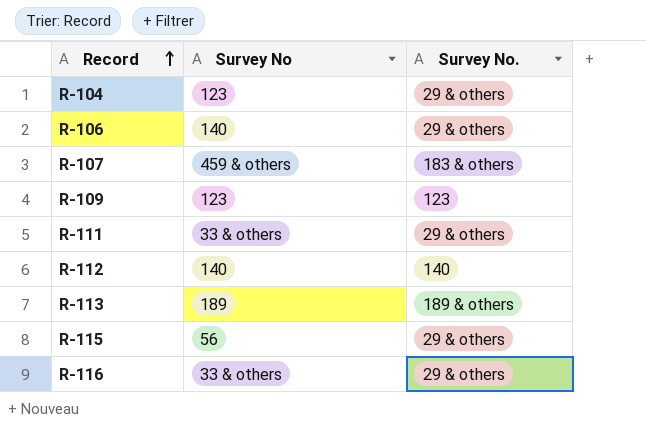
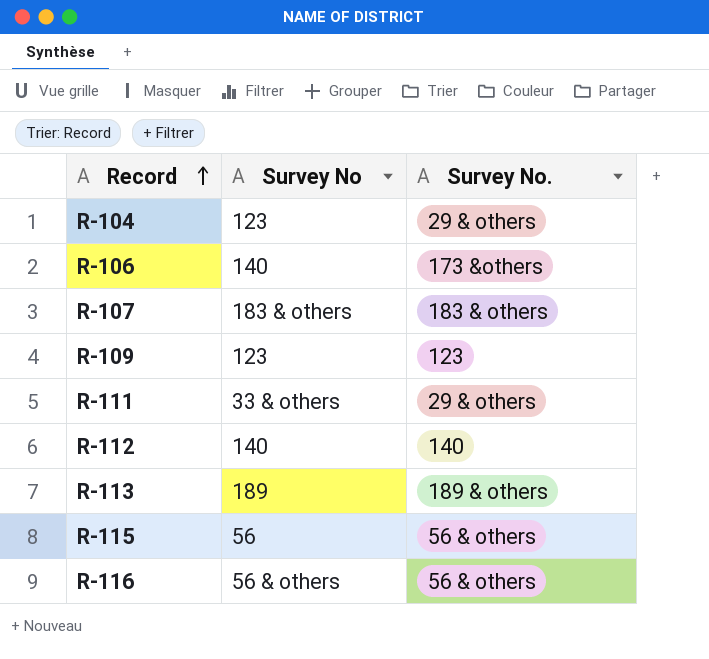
R-106 | Survey No.: 29 & others -> 173 &others
R-107 | Survey No: 459 & others -> 183 & others
R-115 | Survey No.: 29 & others -> 56 & others
R-116 | Survey No: 33 & others -> 56 & others
R-116 | Survey No.: 29 & others -> 56 & others

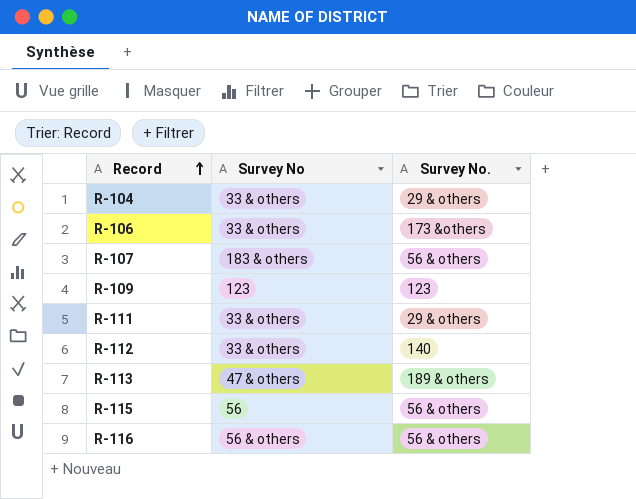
R-104 | Survey No: 123 -> 33 & others
R-106 | Survey No: 140 -> 33 & others
R-107 | Survey No.: 183 & others -> 56 & others
R-112 | Survey No: 140 -> 33 & others
R-113 | Survey No: 189 -> 47 & others

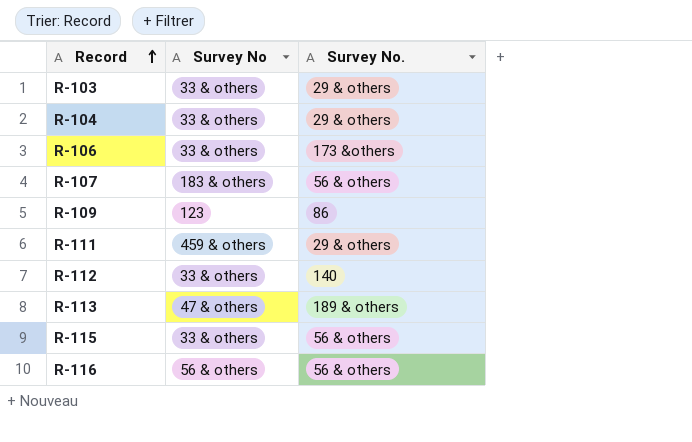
row R-103: none -> 33 & others | 29 & others
R-109 | Survey No.: 123 -> 86
R-111 | Survey No: 33 & others -> 459 & others
R-115 | Survey No: 56 -> 33 & others

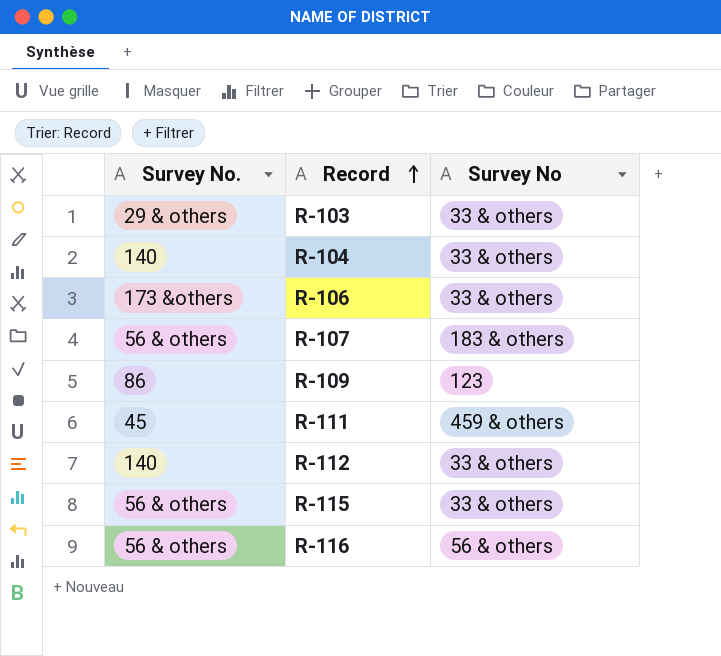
column Survey No. | position: 3 -> 1
row R-113: 47 & others | 189 & others -> none
R-104 | Survey No.: 29 & others -> 140
R-111 | Survey No.: 29 & others -> 45

